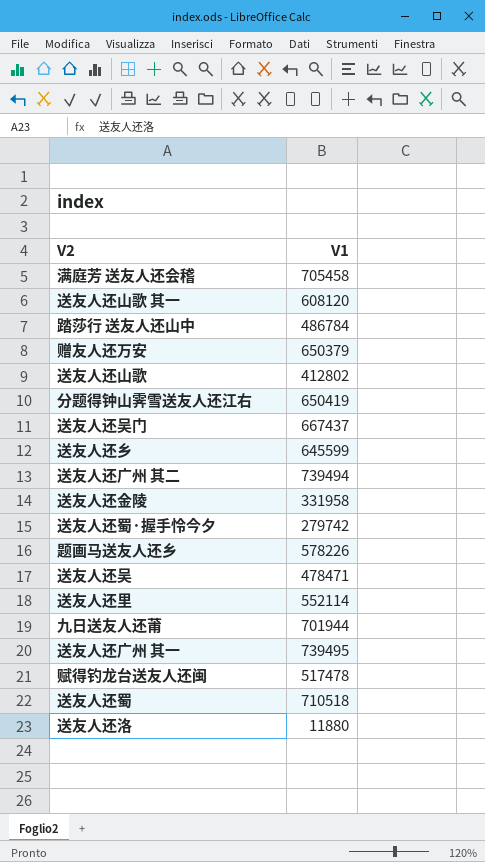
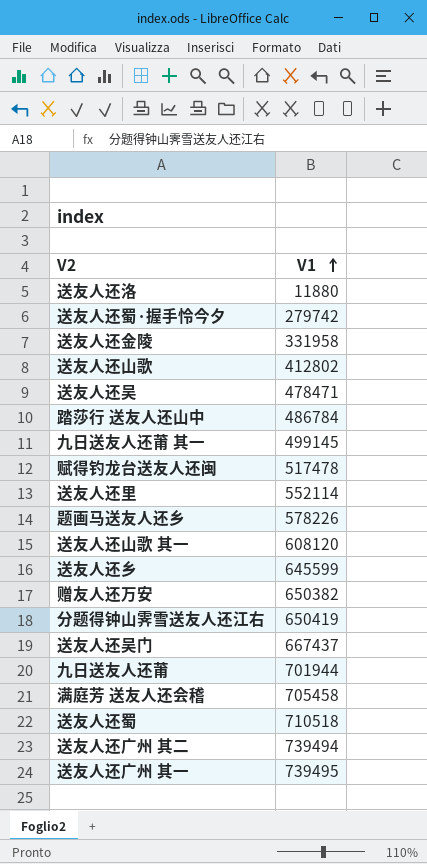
row order: none -> V1 ascending
row 九日送友人还莆 其一: none -> 499145
赠友人还万安 | V1: 650379 -> 650382

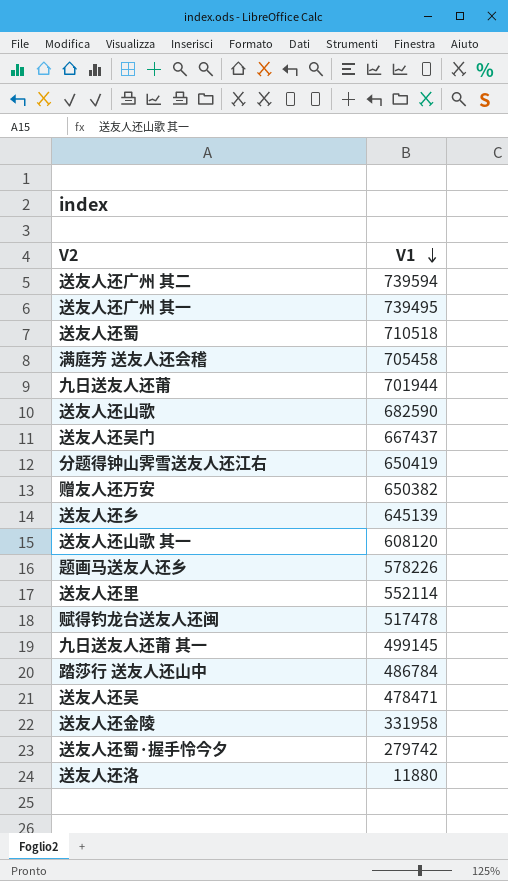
row order: V1 ascending -> V1 descending
送友人还广州 其二 | V1: 739494 -> 739594
送友人还山歌 | V1: 412802 -> 682590
送友人还乡 | V1: 645599 -> 645139

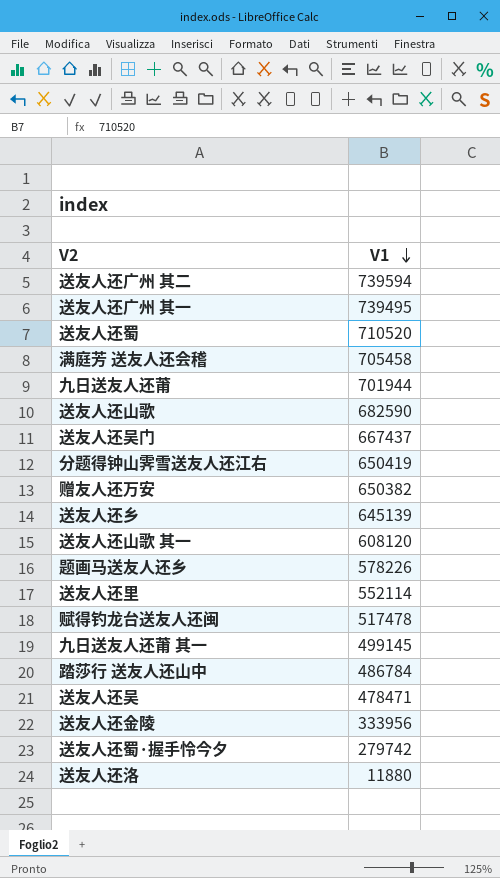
送友人还蜀 | V1: 710518 -> 710520
送友人还金陵 | V1: 331958 -> 333956

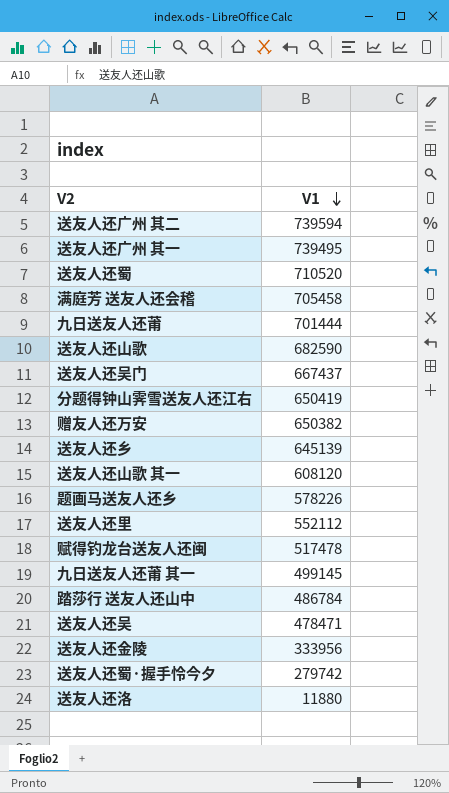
九日送友人还莆 | V1: 701944 -> 701444
送友人还里 | V1: 552114 -> 552112

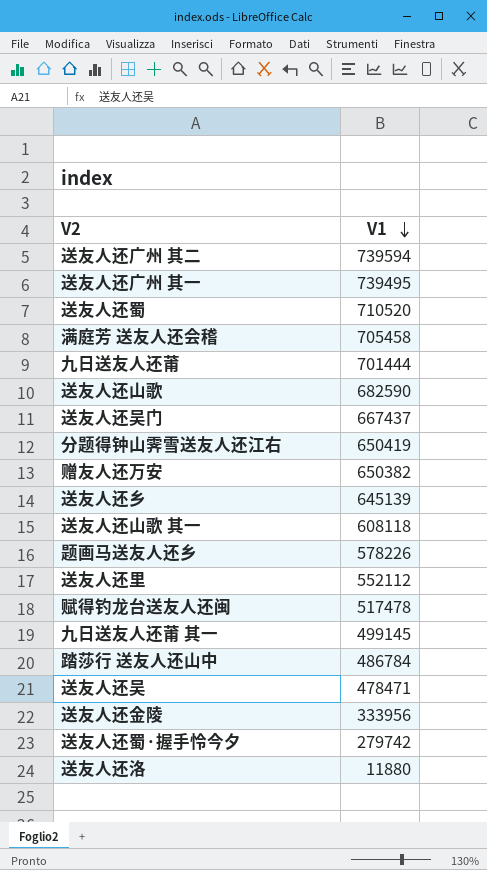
送友人还山歌 其一 | V1: 608120 -> 608118

